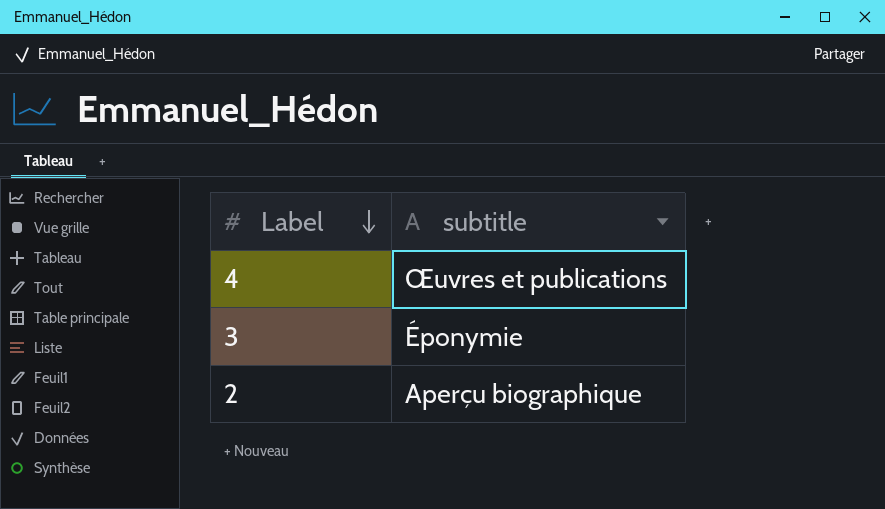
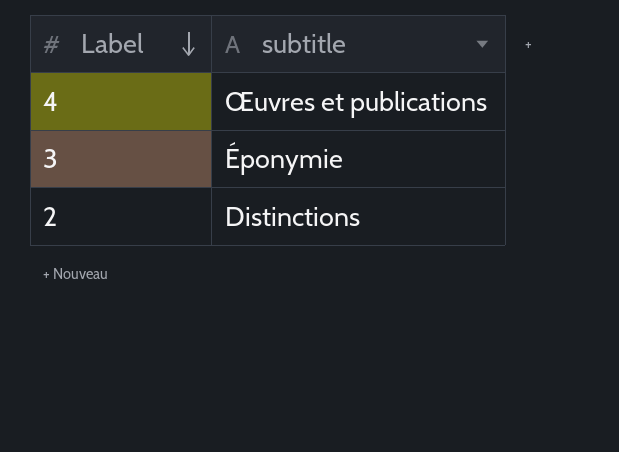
2 | subtitle: Aperçu biographique -> Distinctions

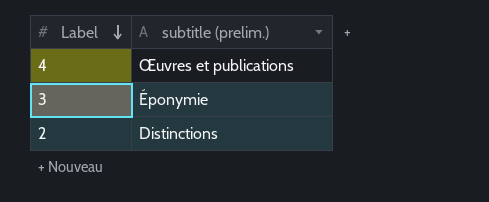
column name: subtitle -> subtitle (prelim.)

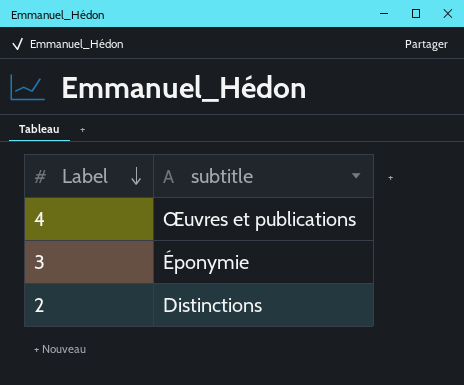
column name: subtitle (prelim.) -> subtitle

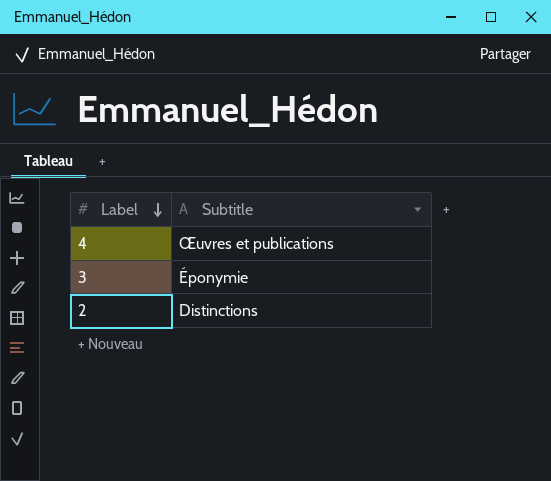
column name: subtitle -> Subtitle

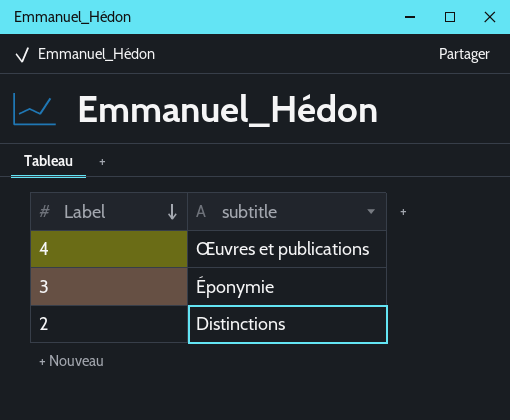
column name: Subtitle -> subtitle

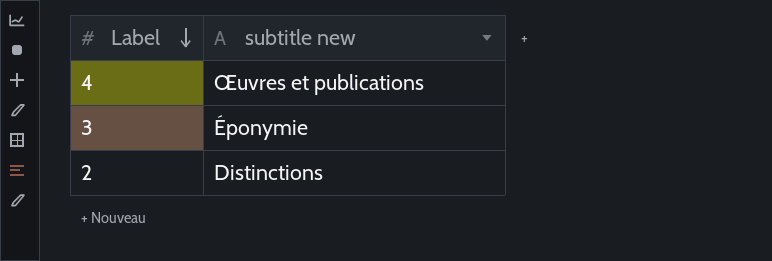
column name: subtitle -> subtitle new

